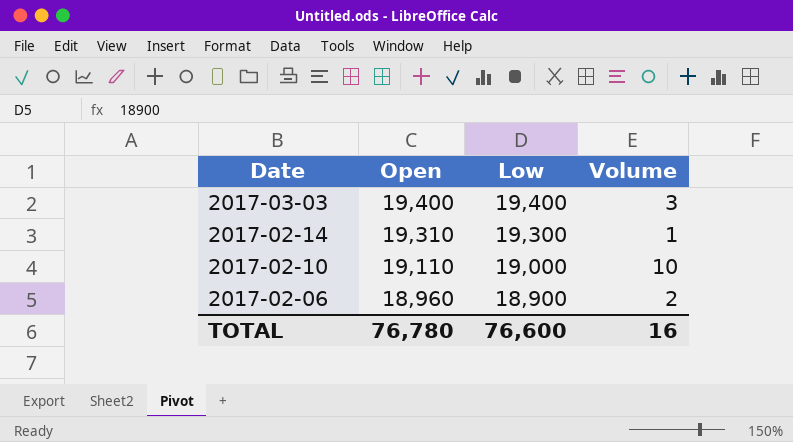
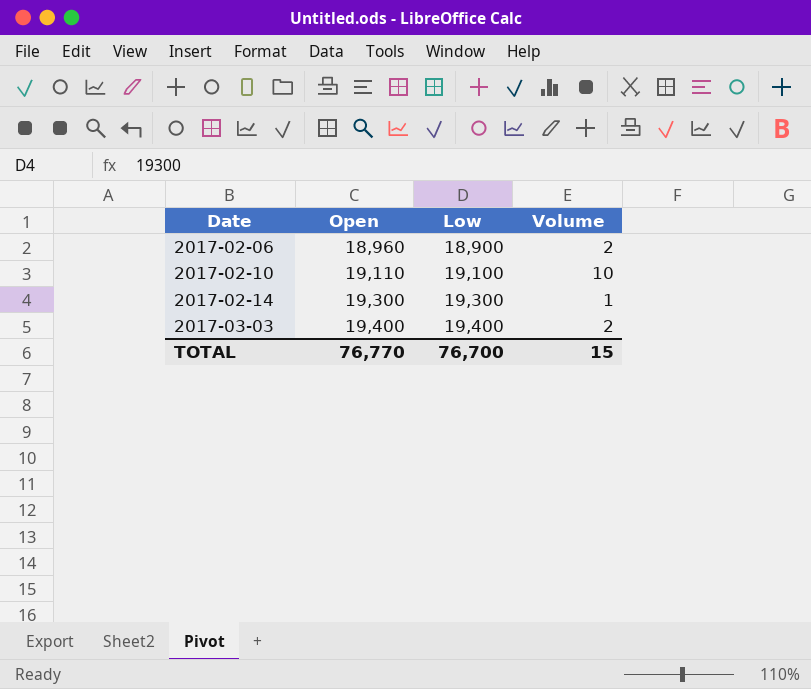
row order: Date descending -> Date ascending
2017-02-10 | Low: 19,000 -> 19,100
2017-02-14 | Open: 19,310 -> 19,300
2017-03-03 | Volume: 3 -> 2
TOTAL | Open: 76,780 -> 76,770
TOTAL | Low: 76,600 -> 76,700
TOTAL | Volume: 16 -> 15

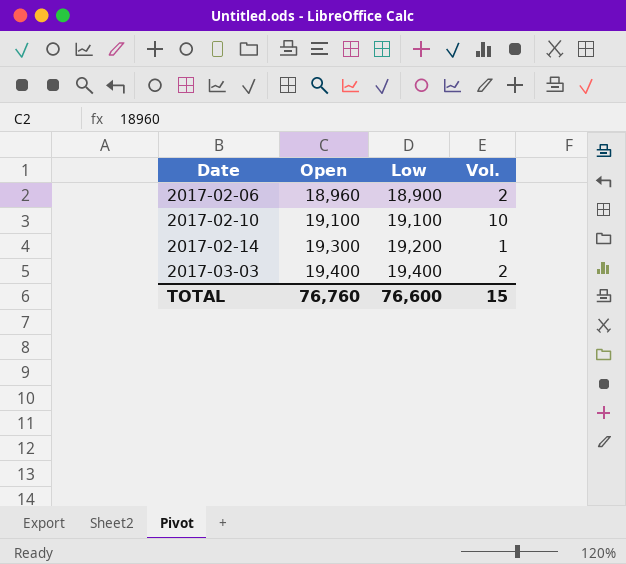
column name: Volume -> Vol.
2017-02-10 | Open: 19,110 -> 19,100
2017-02-14 | Low: 19,300 -> 19,200
TOTAL | Open: 76,770 -> 76,760
TOTAL | Low: 76,700 -> 76,600

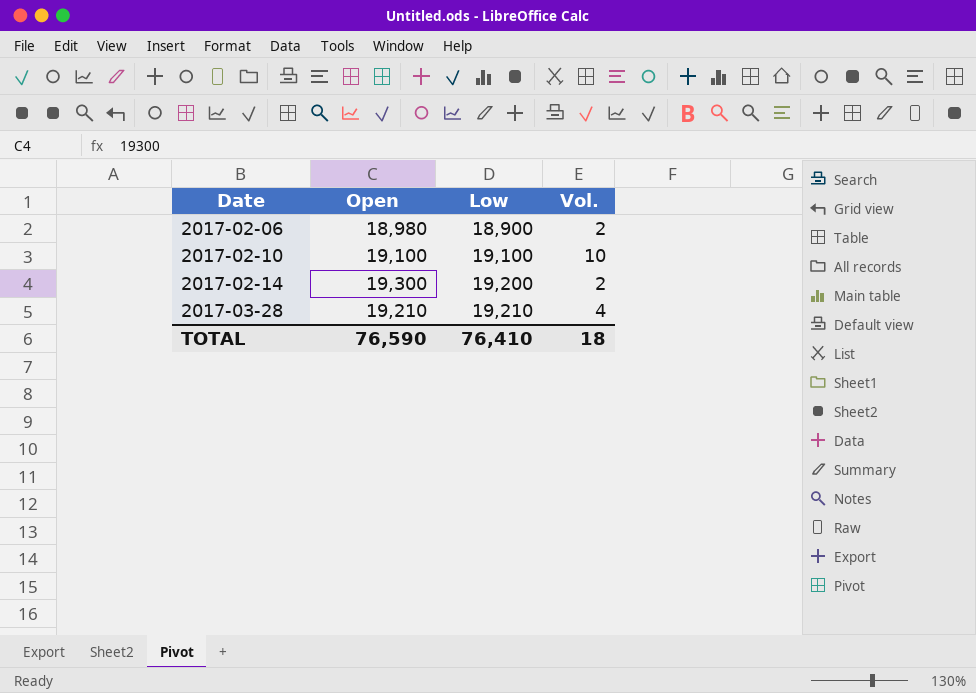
row 2017-03-03: 19,400 | 19,400 | 2 -> none
2017-02-06 | Open: 18,960 -> 18,980
2017-02-14 | Vol.: 1 -> 2
row 2017-03-28: none -> 19,210 | 19,210 | 4
TOTAL | Open: 76,760 -> 76,590
TOTAL | Low: 76,600 -> 76,410
TOTAL | Vol.: 15 -> 18

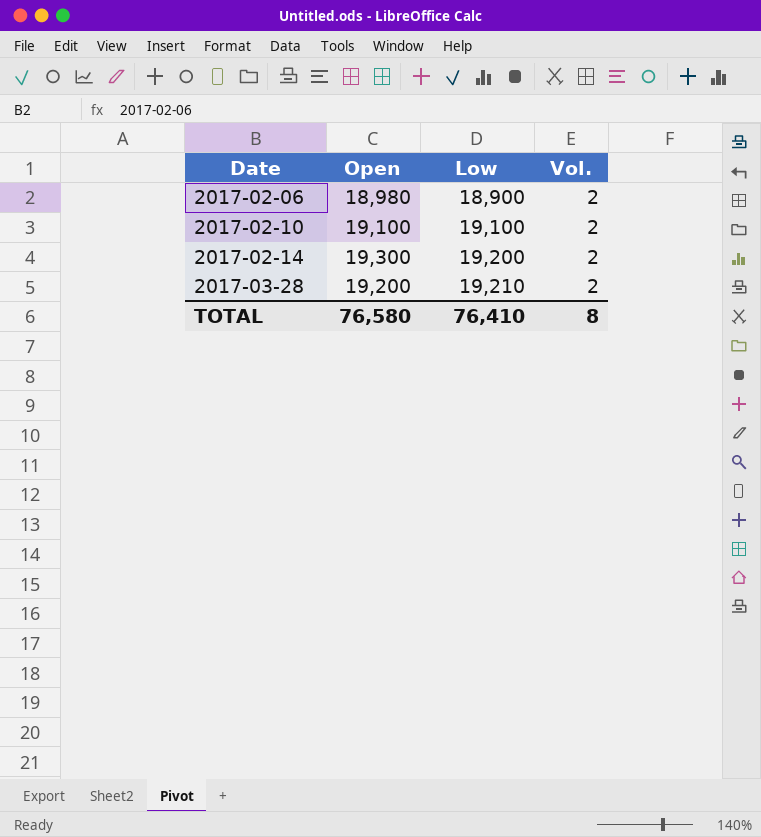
2017-02-10 | Vol.: 10 -> 2
2017-03-28 | Open: 19,210 -> 19,200
2017-03-28 | Vol.: 4 -> 2
TOTAL | Open: 76,590 -> 76,580
TOTAL | Vol.: 18 -> 8

